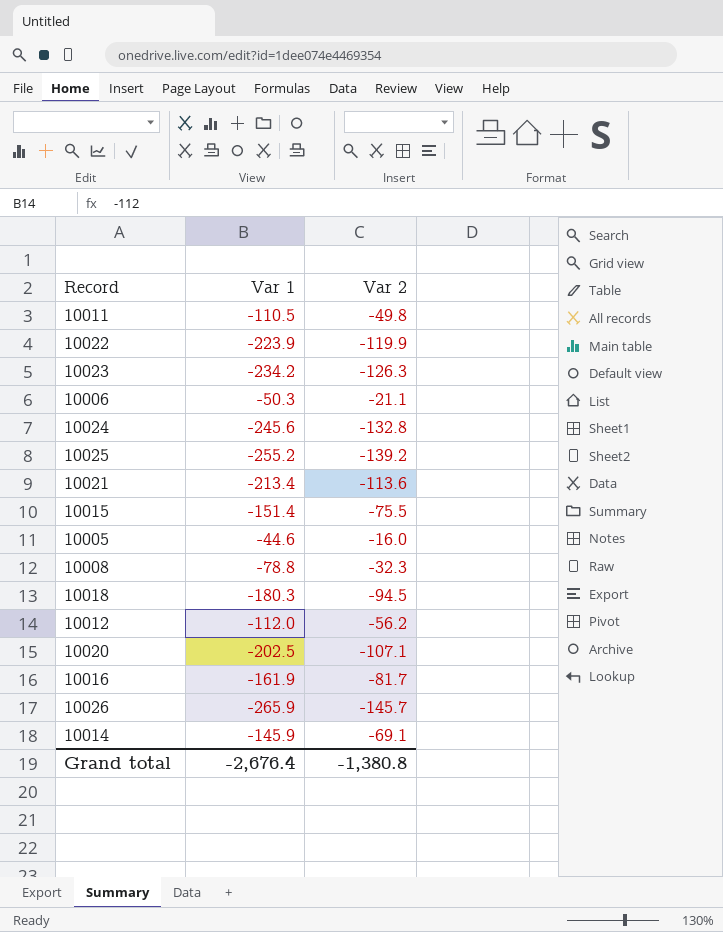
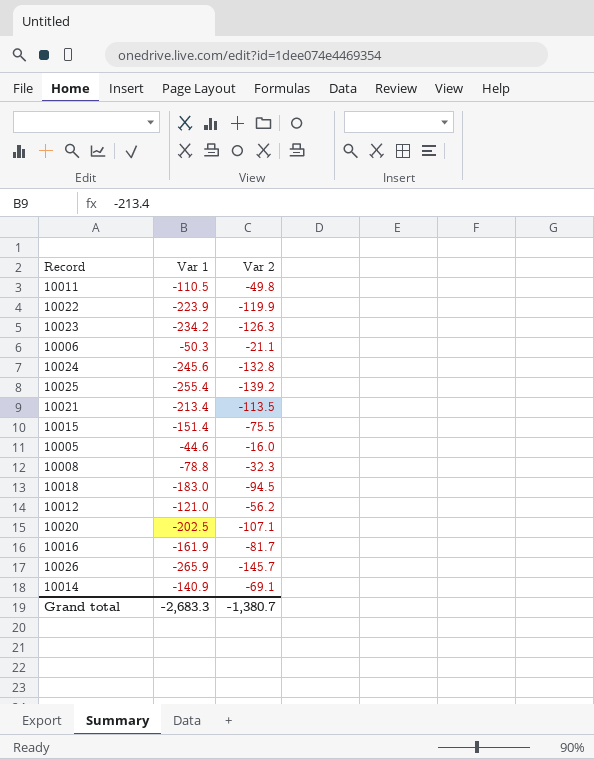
10025 | Var 1: -255.2 -> -255.4
10021 | Var 2: -113.6 -> -113.5
10018 | Var 1: -180.3 -> -183.0
10012 | Var 1: -112.0 -> -121.0
10014 | Var 1: -145.9 -> -140.9
Grand total | Var 1: -2,676.4 -> -2,683.3
Grand total | Var 2: -1,380.8 -> -1,380.7

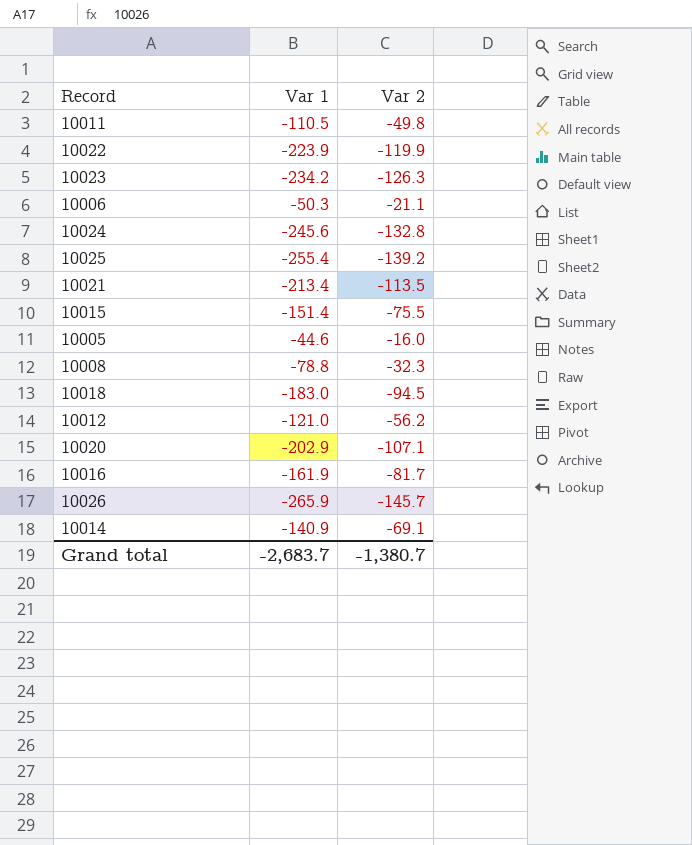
10020 | Var 1: -202.5 -> -202.9
Grand total | Var 1: -2,683.3 -> -2,683.7

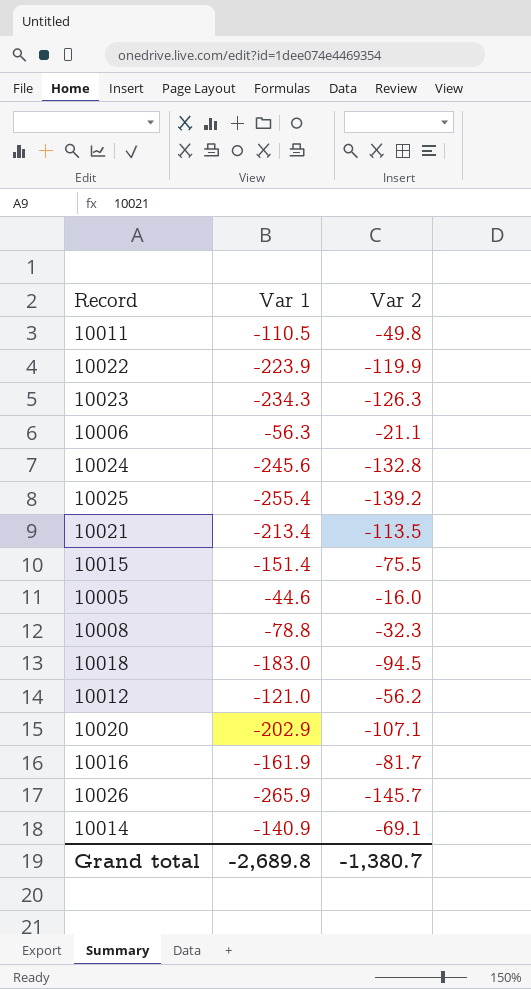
10023 | Var 1: -234.2 -> -234.3
10006 | Var 1: -50.3 -> -56.3
Grand total | Var 1: -2,683.7 -> -2,689.8

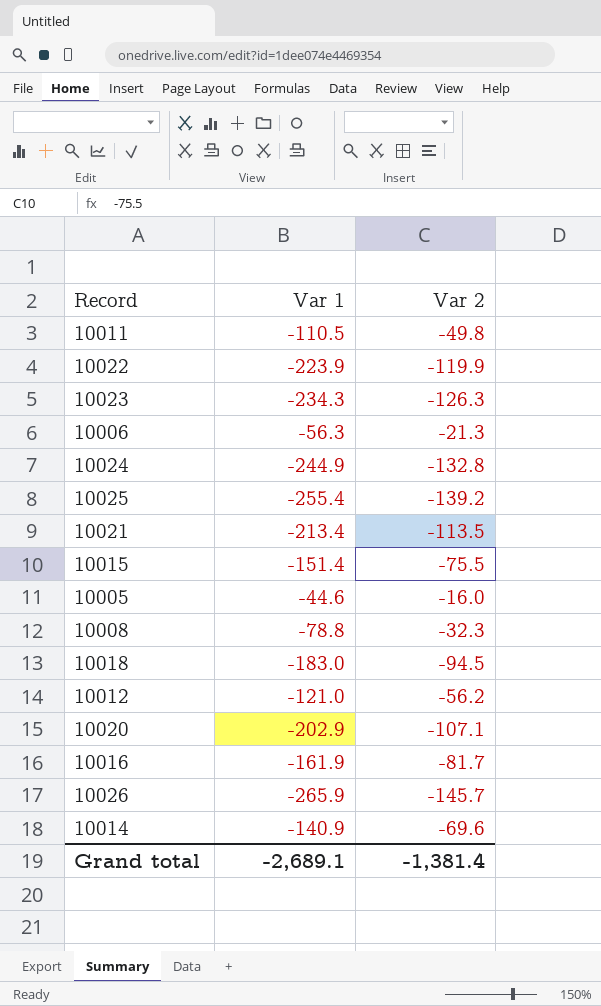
10006 | Var 2: -21.1 -> -21.3
10024 | Var 1: -245.6 -> -244.9
10014 | Var 2: -69.1 -> -69.6
Grand total | Var 1: -2,689.8 -> -2,689.1
Grand total | Var 2: -1,380.7 -> -1,381.4

